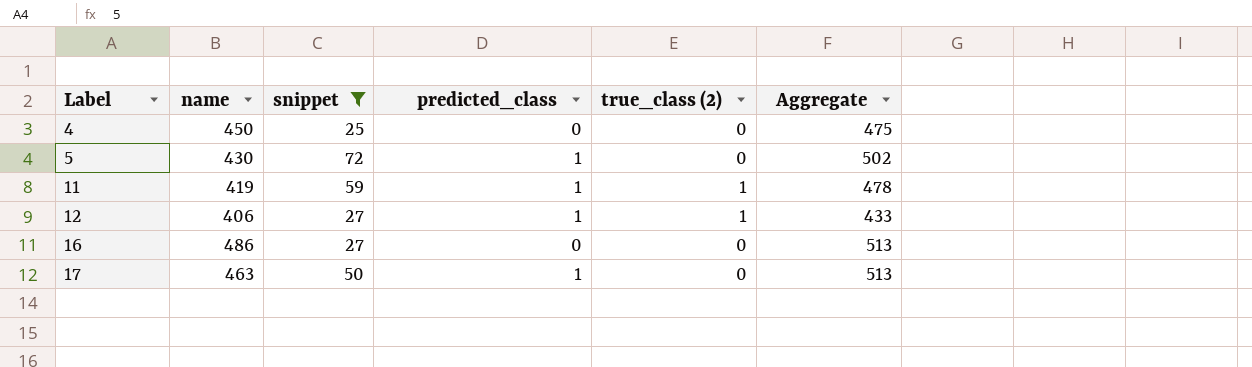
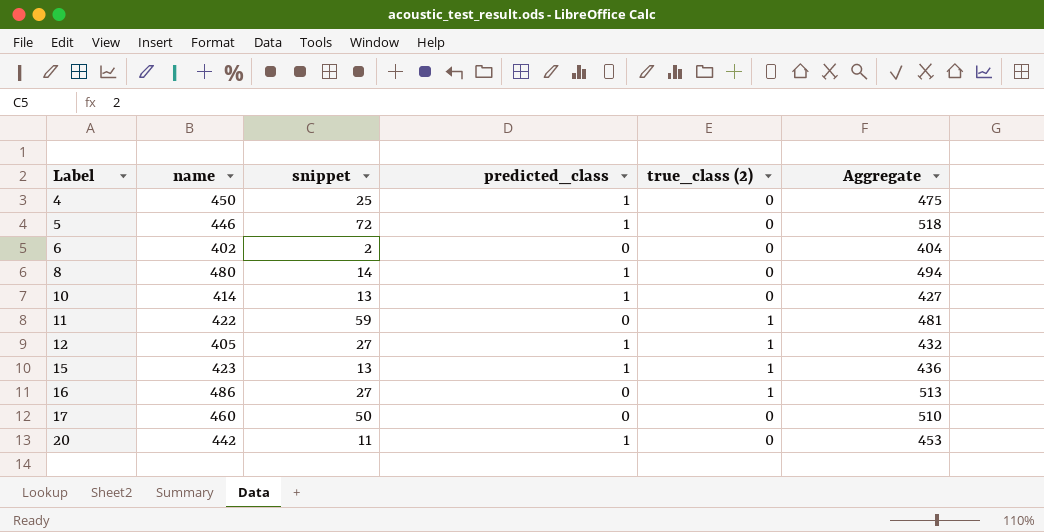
filter: snippet >= 25 -> none
4 | predicted_class: 0 -> 1
5 | name: 430 -> 446
5 | Aggregate: 502 -> 518
11 | name: 419 -> 422
11 | predicted_class: 1 -> 0
11 | Aggregate: 478 -> 481
12 | name: 406 -> 405
12 | Aggregate: 433 -> 432
16 | true_class (2): 0 -> 1
17 | name: 463 -> 460
17 | predicted_class: 1 -> 0
17 | Aggregate: 513 -> 510

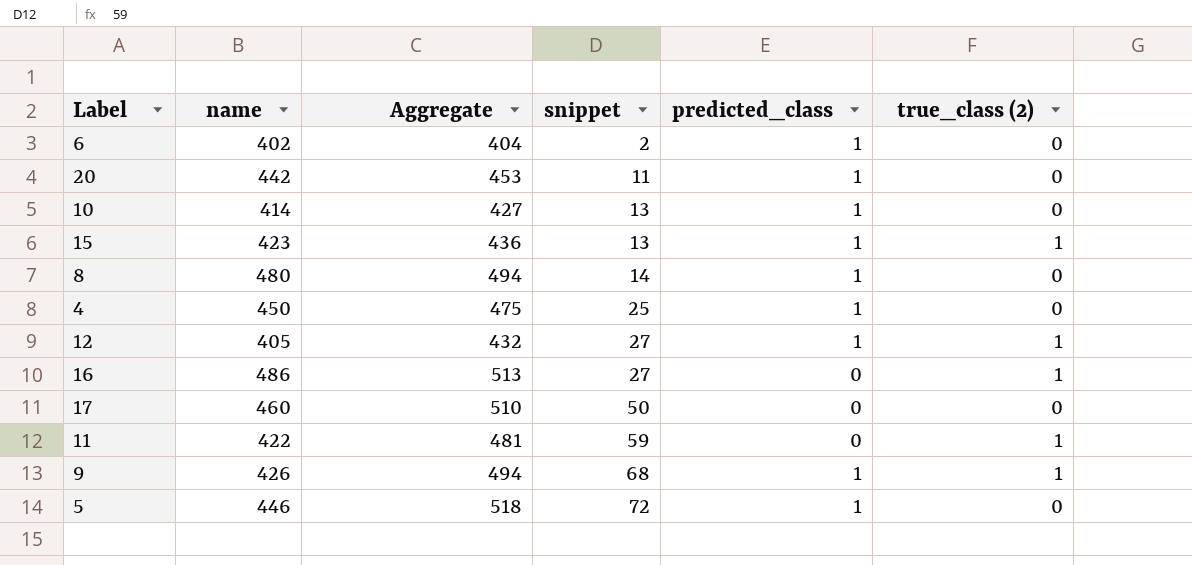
row order: Label ascending -> snippet ascending
column Aggregate | position: 6 -> 3
6 | predicted_class: 0 -> 1
row 9: none -> 426 | 494 | 68 | 1 | 1

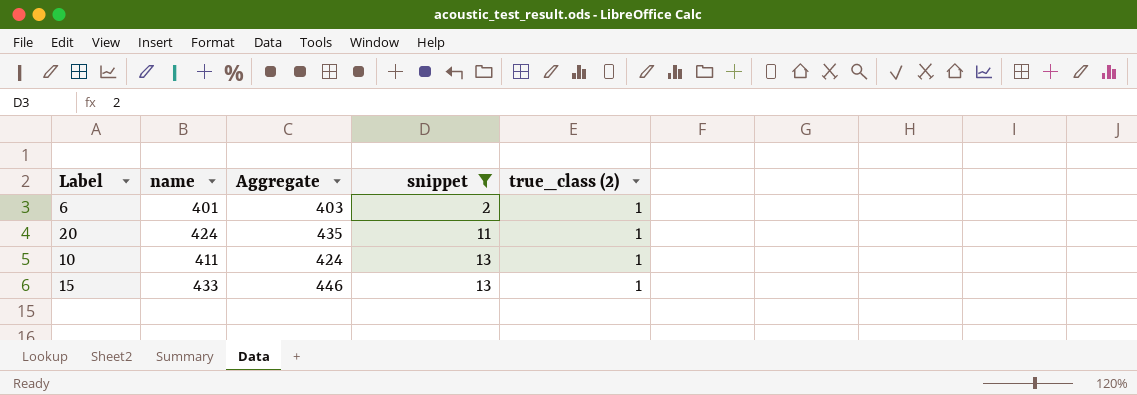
filter: none -> snippet <= 13
column predicted_class | position: 5 -> none
6 | name: 402 -> 401
6 | Aggregate: 404 -> 403
6 | true_class (2): 0 -> 1
20 | name: 442 -> 424
20 | Aggregate: 453 -> 435
20 | true_class (2): 0 -> 1
10 | name: 414 -> 411
10 | Aggregate: 427 -> 424
10 | true_class (2): 0 -> 1
15 | name: 423 -> 433
15 | Aggregate: 436 -> 446

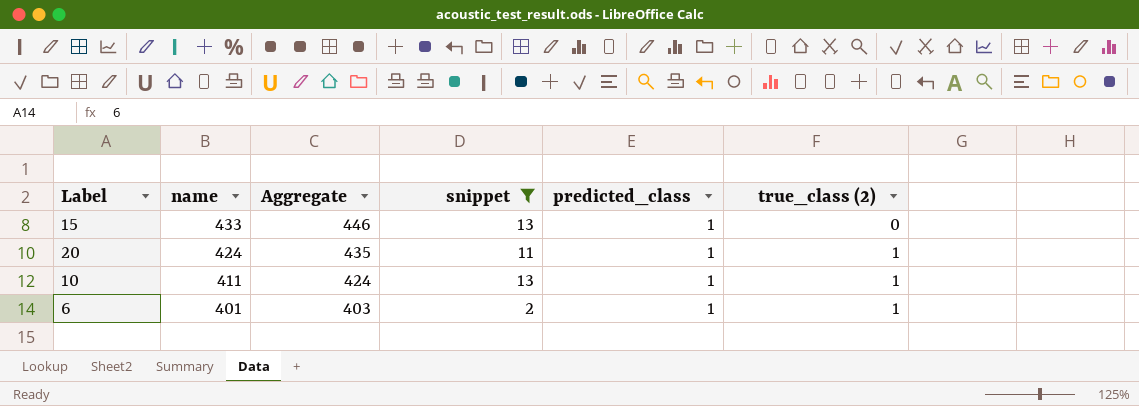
row order: snippet ascending -> name descending
column predicted_class | position: none -> 5
15 | true_class (2): 1 -> 0

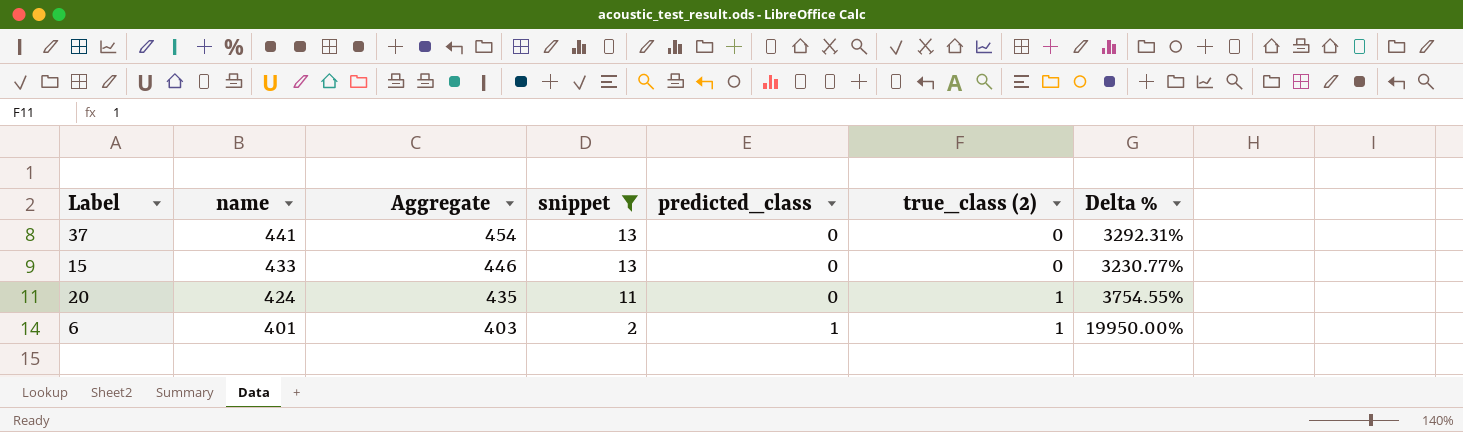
column Delta % | formula: none -> ([name] - [snippet]) / [snippet]
row 10: 411 | 424 | 13 | 1 | 1 -> none
row 37: none -> 441 | 454 | 13 | 0 | 0 | 3292.31%
15 | predicted_class: 1 -> 0
20 | predicted_class: 1 -> 0

